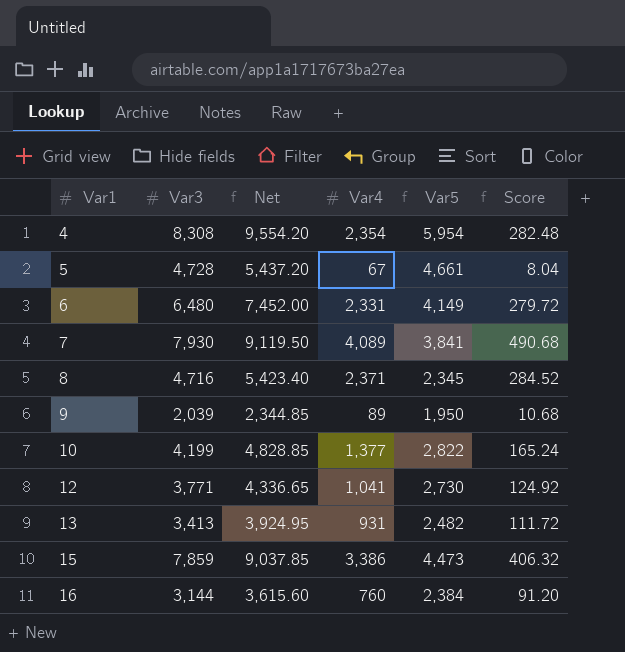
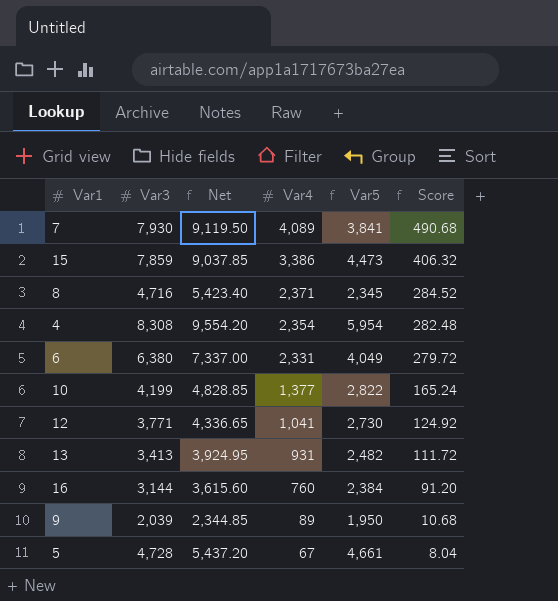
row order: Var1 ascending -> Var4 descending
6 | Var3: 6,480 -> 6,380
6 | Net: 7,452.00 -> 7,337.00
6 | Var5: 4,149 -> 4,049

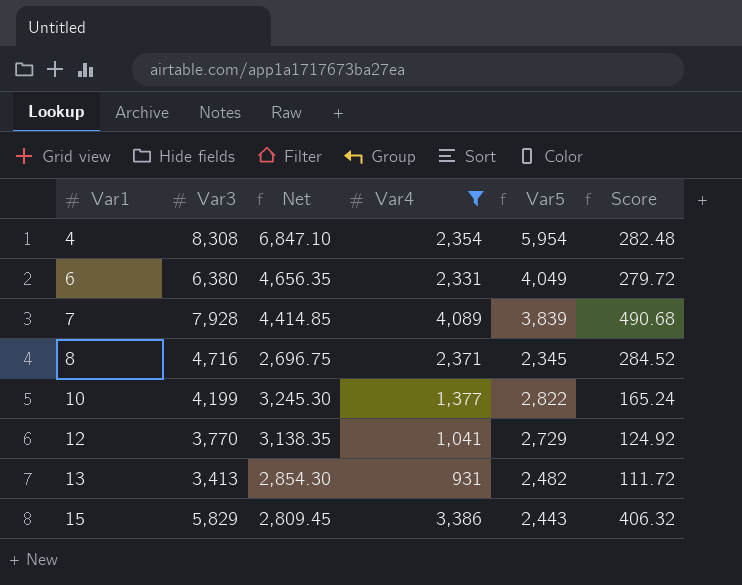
filter: none -> Var4 >= 931
row order: Var4 descending -> Var1 ascending
column Net | formula: [Var3] * 1.15 -> [Var5] * 1.15
7 | Var3: 7,930 -> 7,928
7 | Var5: 3,841 -> 3,839
12 | Var3: 3,771 -> 3,770
12 | Var5: 2,730 -> 2,729
15 | Var3: 7,859 -> 5,829
15 | Var5: 4,473 -> 2,443

